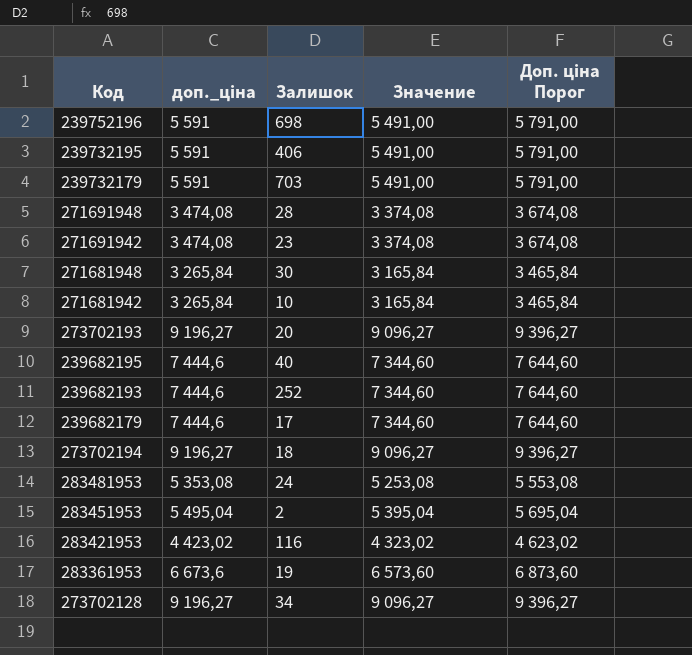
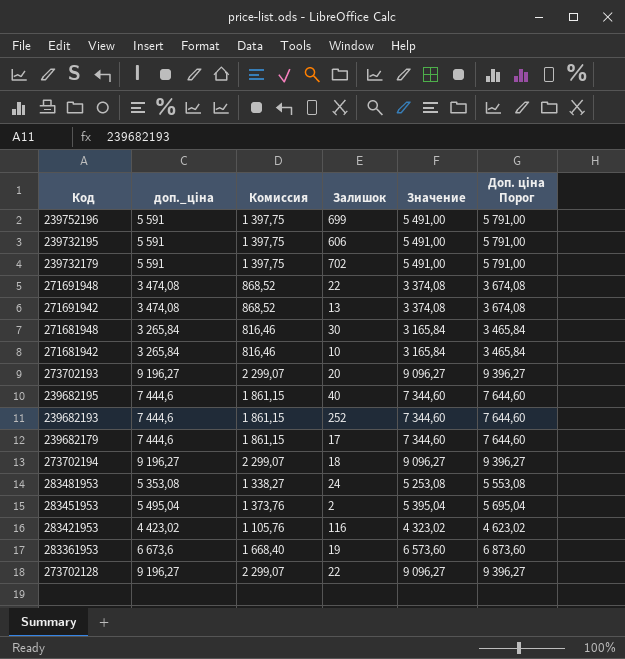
column Комиссия | formula: none -> [доп._ціна] * 0,25
239752196 | Залишок: 698 -> 699
239732195 | Залишок: 406 -> 606
239732179 | Залишок: 703 -> 702
271691948 | Залишок: 28 -> 22
271691942 | Залишок: 23 -> 13
273702128 | Залишок: 34 -> 22

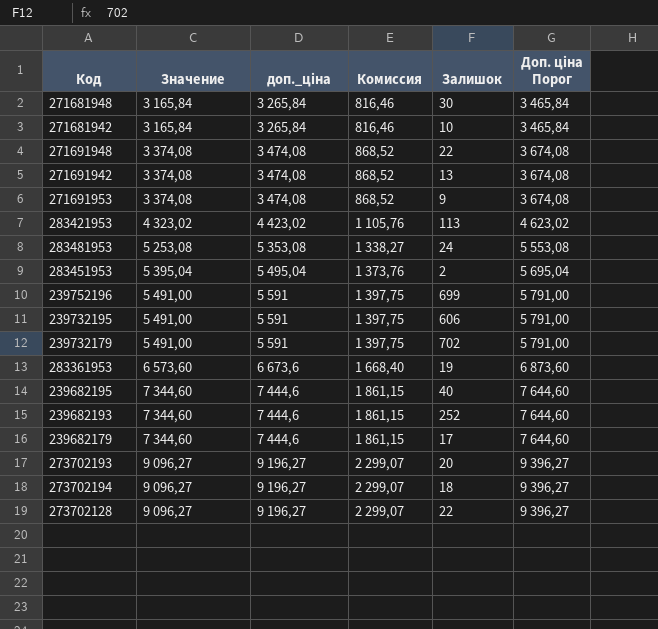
row order: none -> Значение ascending
column Значение | position: 5 -> 2
row 271691953: none -> 3 374,08 | 3 474,08 | 868,52 | 9 | 3 674,08
283421953 | Залишок: 116 -> 113

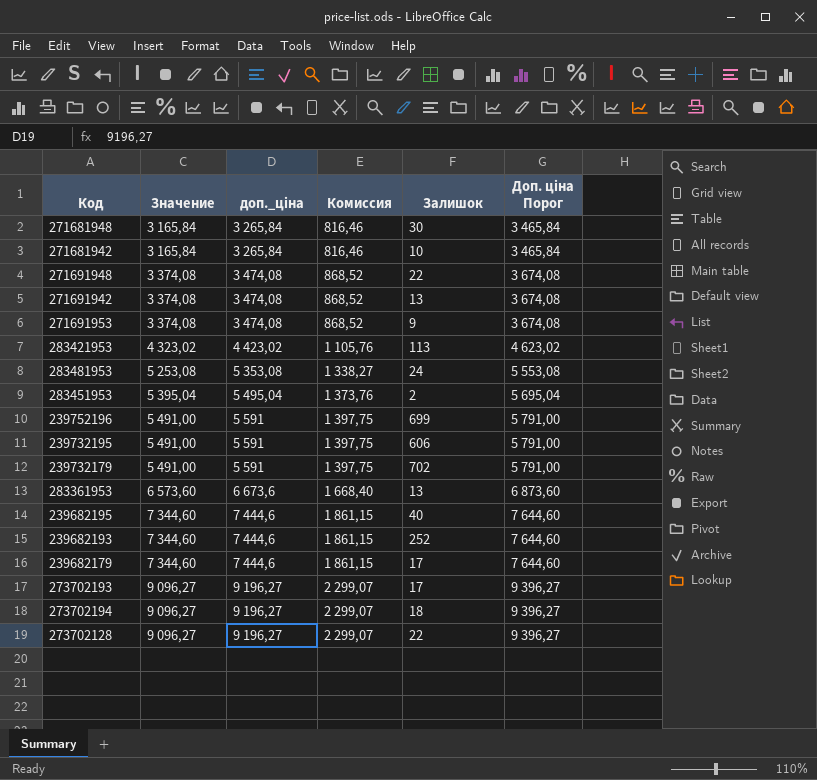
283361953 | Залишок: 19 -> 13
273702193 | Залишок: 20 -> 17

